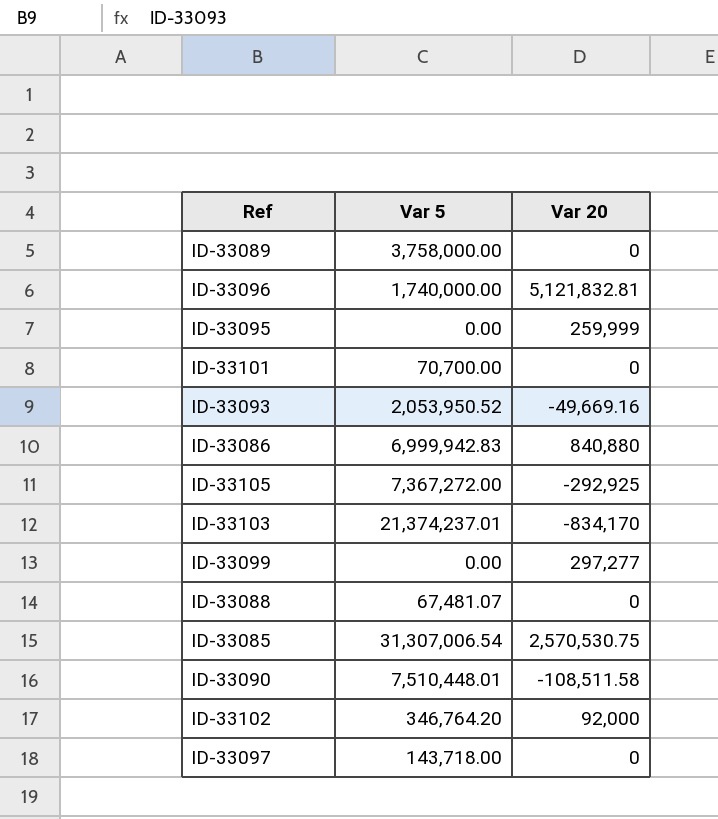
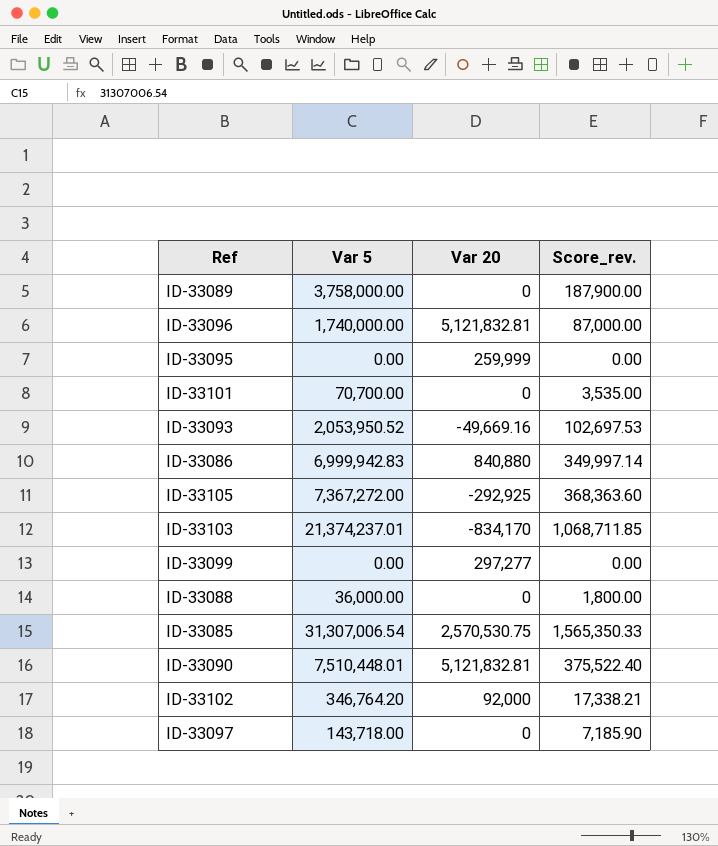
column Score_rev. | formula: none -> [Var 5] * 0.05
ID-33088 | Var 5: 67,481.07 -> 36,000.00
ID-33090 | Var 20: -108,511.58 -> 5,121,832.81

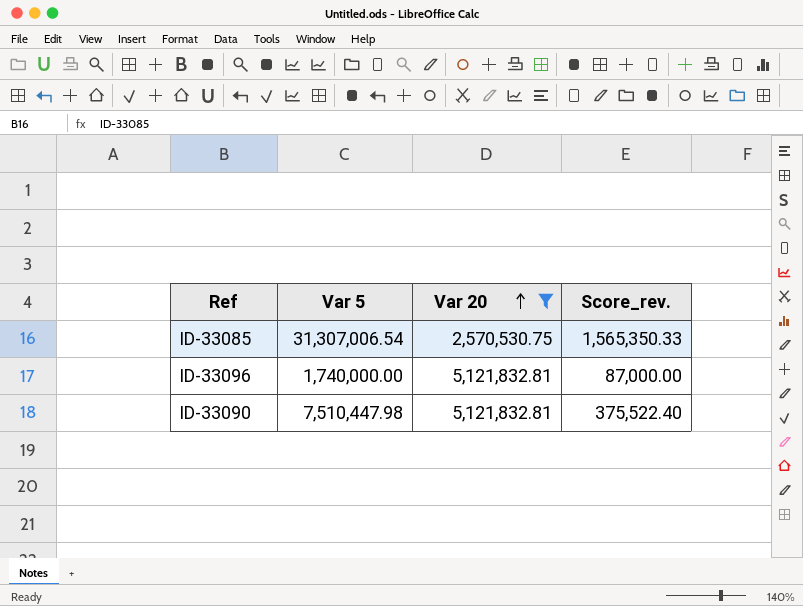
filter: none -> Var 20 >= 2,570,530.75
row order: none -> Var 20 ascending
ID-33090 | Var 5: 7,510,448.01 -> 7,510,447.98

